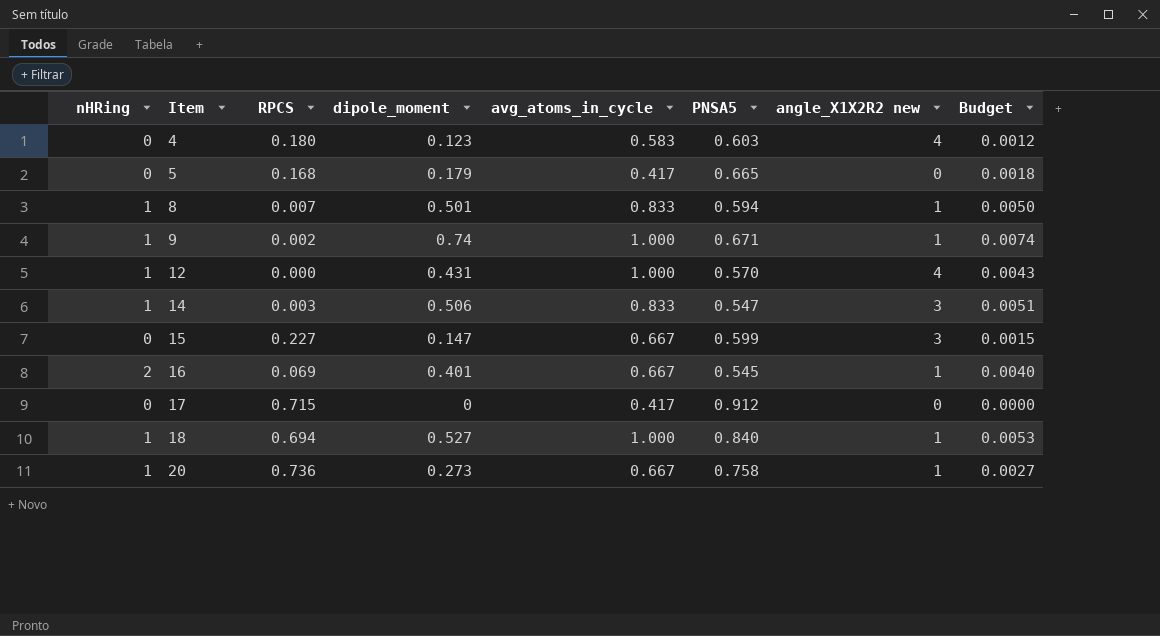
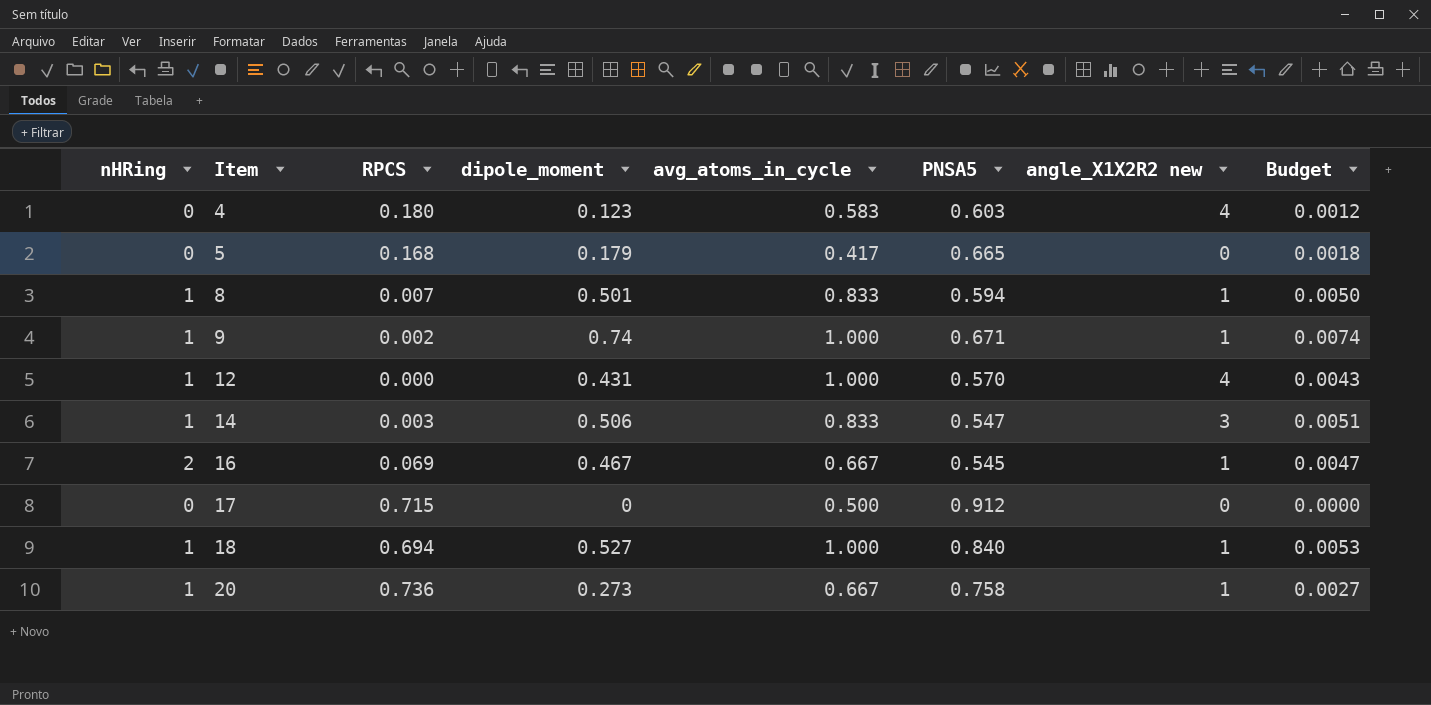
row 15: 0 | 0.227 | 0.147 | 0.667 | 0.599 | 3 | 0.0015 -> none
16 | dipole_moment: 0.401 -> 0.467
16 | Budget: 0.0040 -> 0.0047
17 | avg_atoms_in_cycle: 0.417 -> 0.500

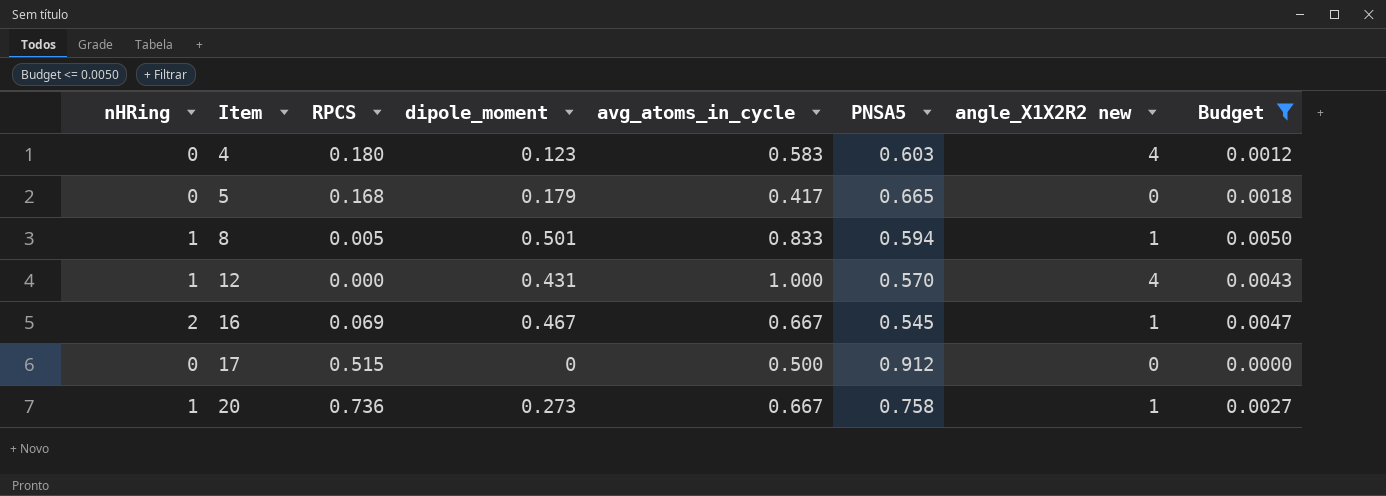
filter: none -> Budget <= 0.0050
8 | RPCS: 0.007 -> 0.005
17 | RPCS: 0.715 -> 0.515

